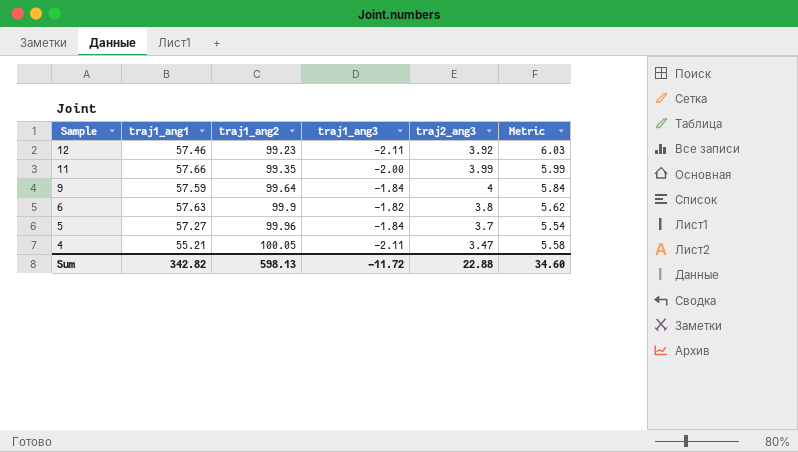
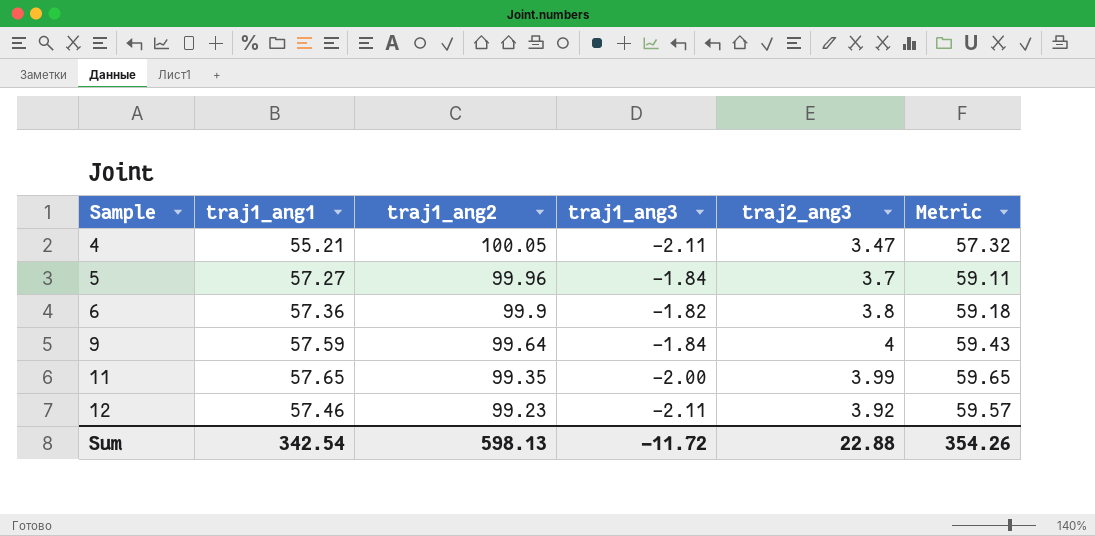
row order: Sample descending -> Sample ascending
column Metric | formula: [traj2_ang3] - [traj1_ang3] -> [traj1_ang1] - [traj1_ang3]
6 | traj1_ang1: 57.63 -> 57.36
11 | traj1_ang1: 57.66 -> 57.65
Sum | traj1_ang1: 342.82 -> 342.54
Sum | Metric: 34.60 -> 354.26

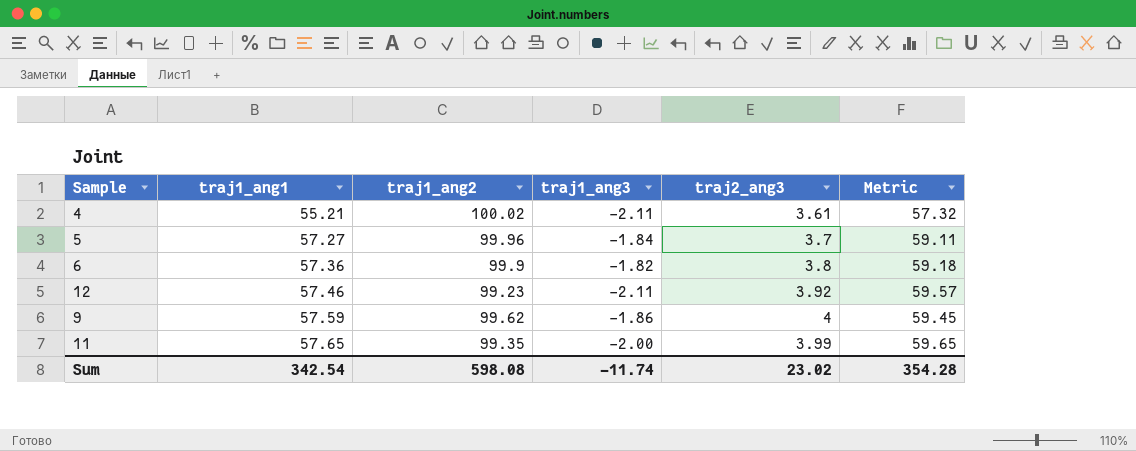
row order: Sample ascending -> traj1_ang1 ascending
4 | traj1_ang2: 100.05 -> 100.02
4 | traj2_ang3: 3.47 -> 3.61
9 | traj1_ang2: 99.64 -> 99.62
9 | traj1_ang3: -1.84 -> -1.86
9 | Metric: 59.43 -> 59.45
Sum | traj1_ang2: 598.13 -> 598.08
Sum | traj1_ang3: -11.72 -> -11.74
Sum | traj2_ang3: 22.88 -> 23.02
Sum | Metric: 354.26 -> 354.28

